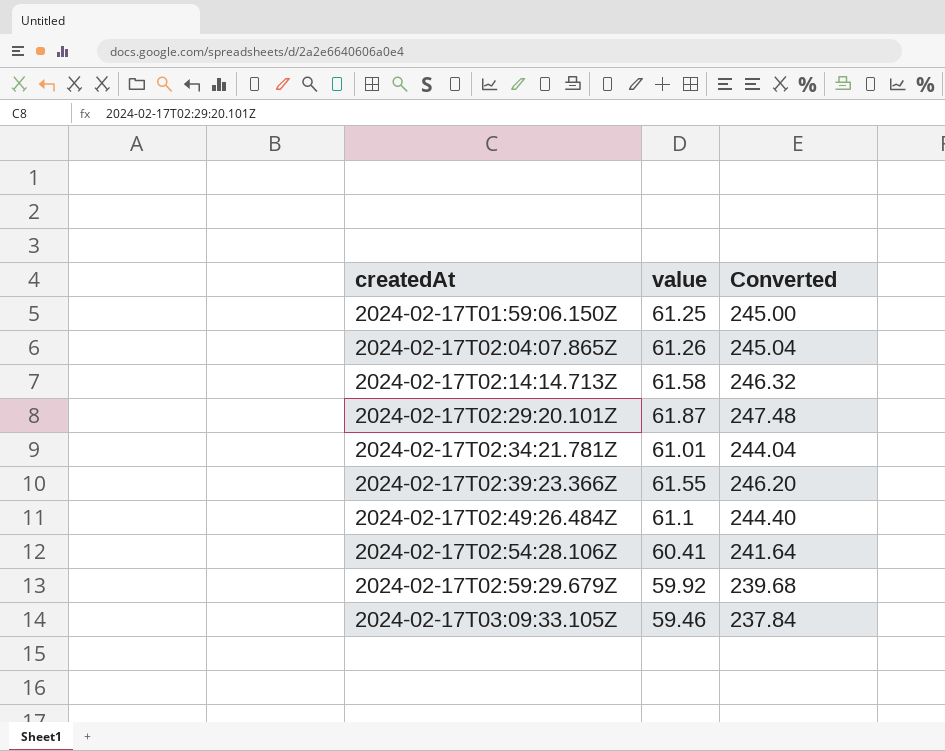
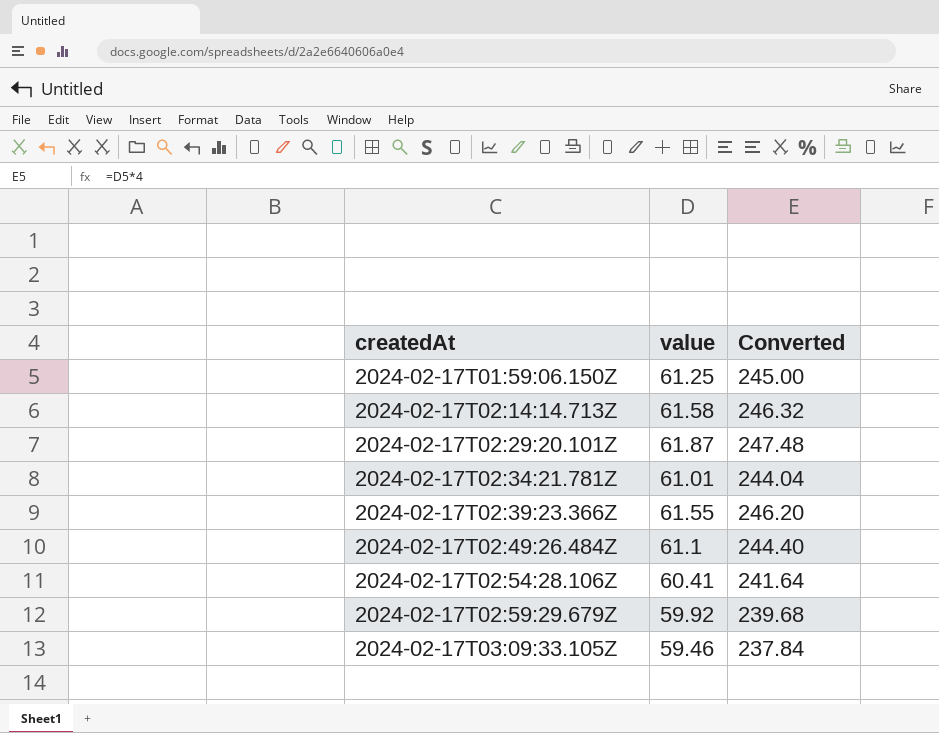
row 2024-02-17T02:04:07.865Z: 61.26 | 245.04 -> none

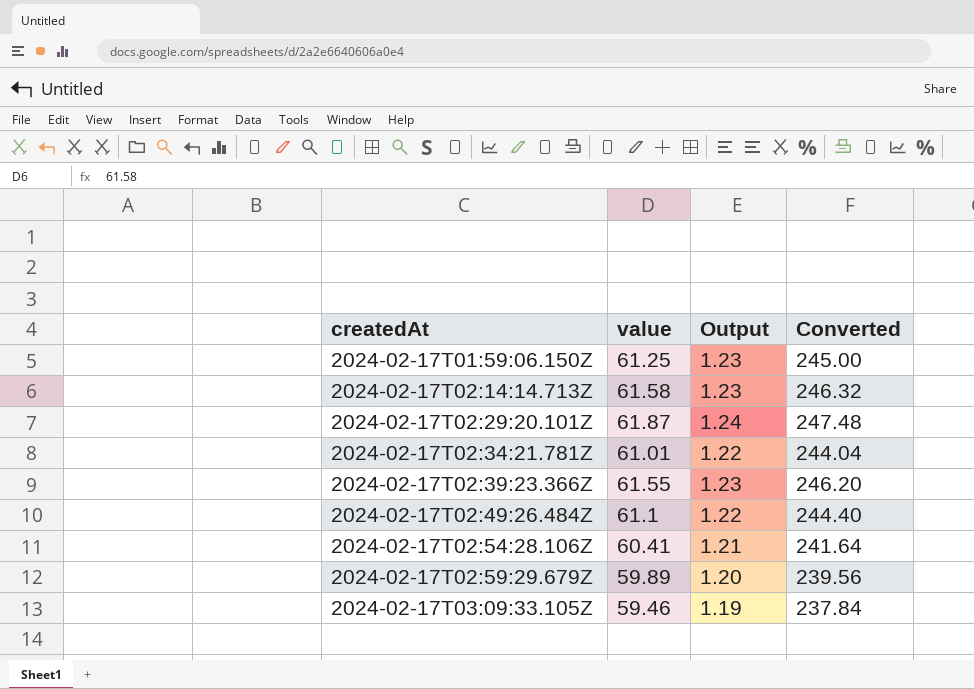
column Output | formula: none -> [value] * 0.02
2024-02-17T02:59:29.679Z | value: 59.92 -> 59.89
2024-02-17T02:59:29.679Z | Converted: 239.68 -> 239.56

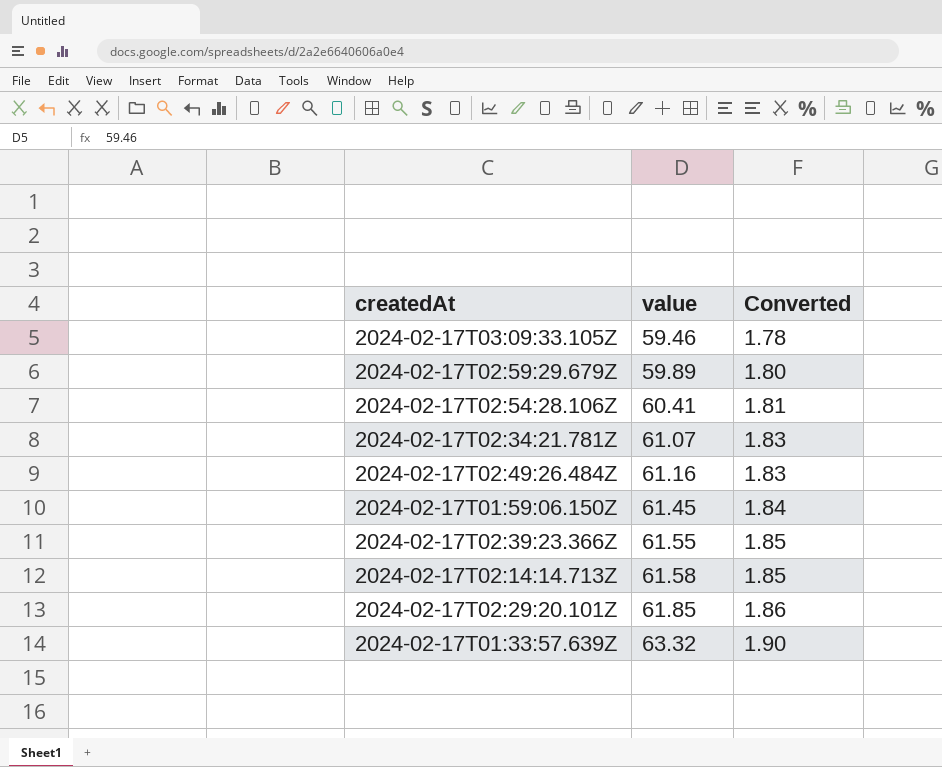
row order: createdAt ascending -> value ascending
column Output | formula: [value] * 0.02 -> none
column Converted | formula: [value] * 4 -> [value] * 0.03
2024-02-17T02:34:21.781Z | value: 61.01 -> 61.07
2024-02-17T02:49:26.484Z | value: 61.1 -> 61.16
2024-02-17T01:59:06.150Z | value: 61.25 -> 61.45
2024-02-17T02:29:20.101Z | value: 61.87 -> 61.85
row 2024-02-17T01:33:57.639Z: none -> 63.32 | 1.90

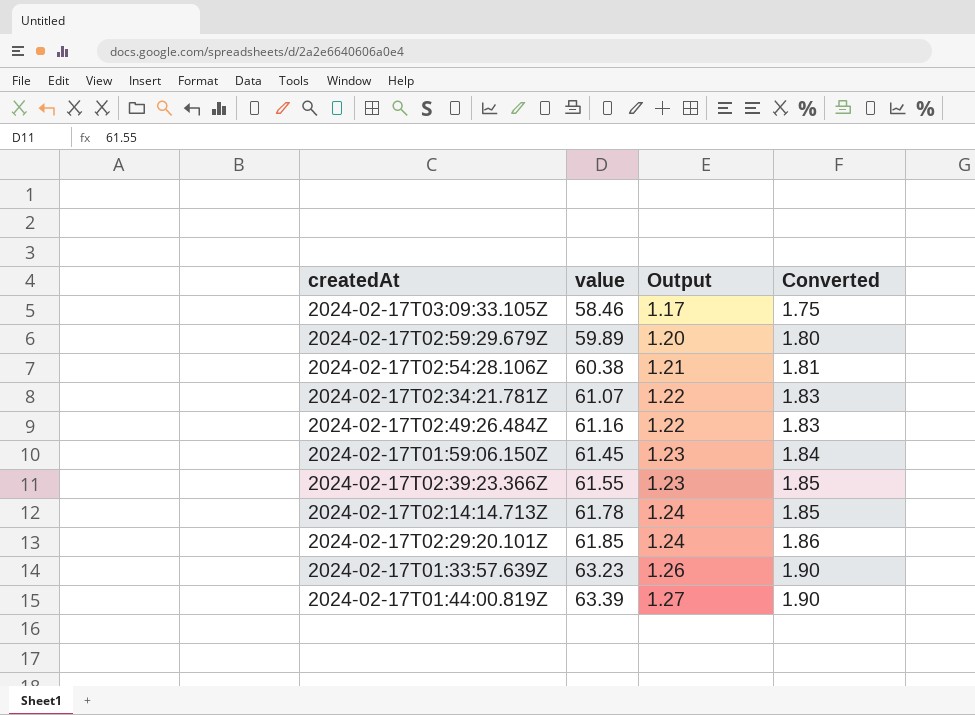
column Output | formula: none -> [value] * 0.02
2024-02-17T03:09:33.105Z | value: 59.46 -> 58.46
2024-02-17T03:09:33.105Z | Converted: 1.78 -> 1.75
2024-02-17T02:54:28.106Z | value: 60.41 -> 60.38
2024-02-17T02:14:14.713Z | value: 61.58 -> 61.78
2024-02-17T01:33:57.639Z | value: 63.32 -> 63.23
row 2024-02-17T01:44:00.819Z: none -> 63.39 | 1.27 | 1.90

